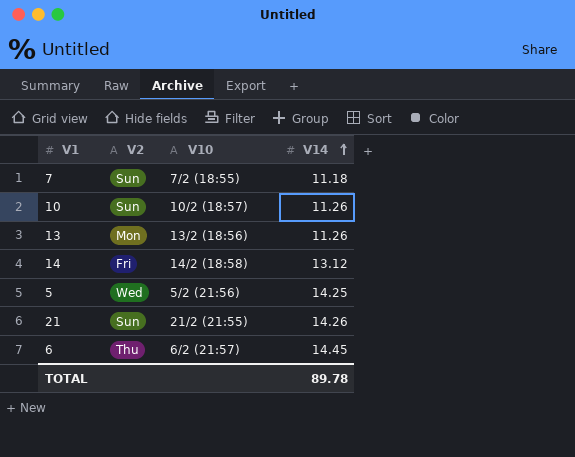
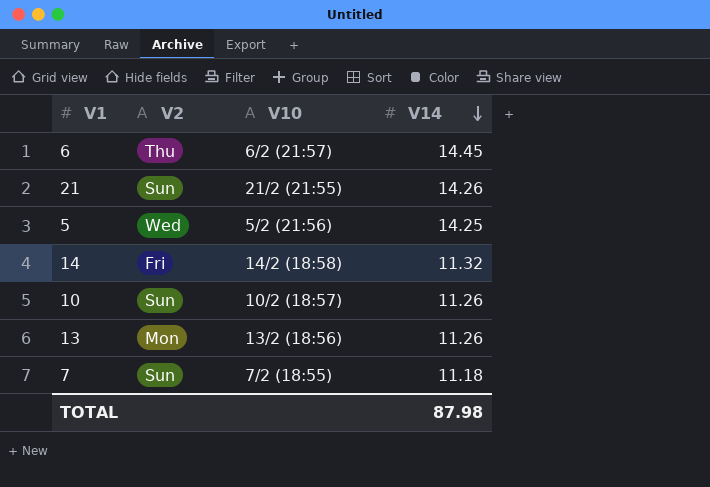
row order: V14 ascending -> V14 descending
14 | V14: 13.12 -> 11.32
TOTAL | V14: 89.78 -> 87.98

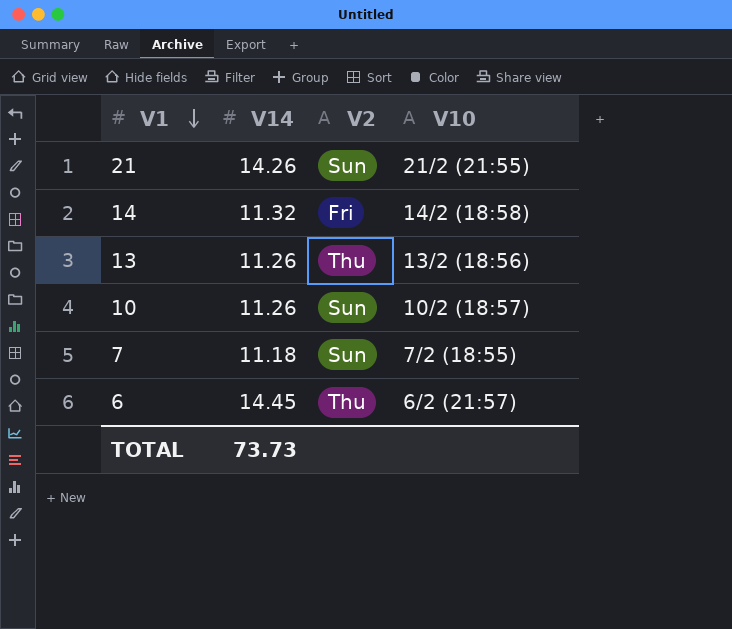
row order: V14 descending -> V1 descending
column V14 | position: 4 -> 2
row 5: Wed | 5/2 (21:56) | 14.25 -> none
13 | V2: Mon -> Thu
TOTAL | V14: 87.98 -> 73.73

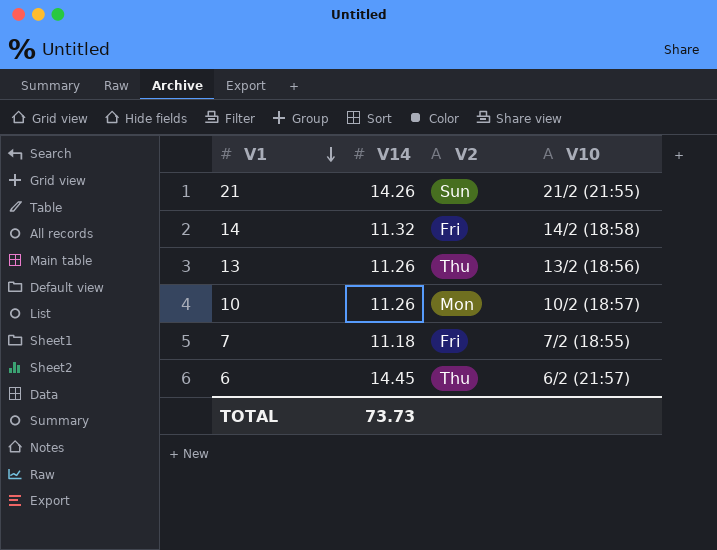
10 | V2: Sun -> Mon
7 | V2: Sun -> Fri

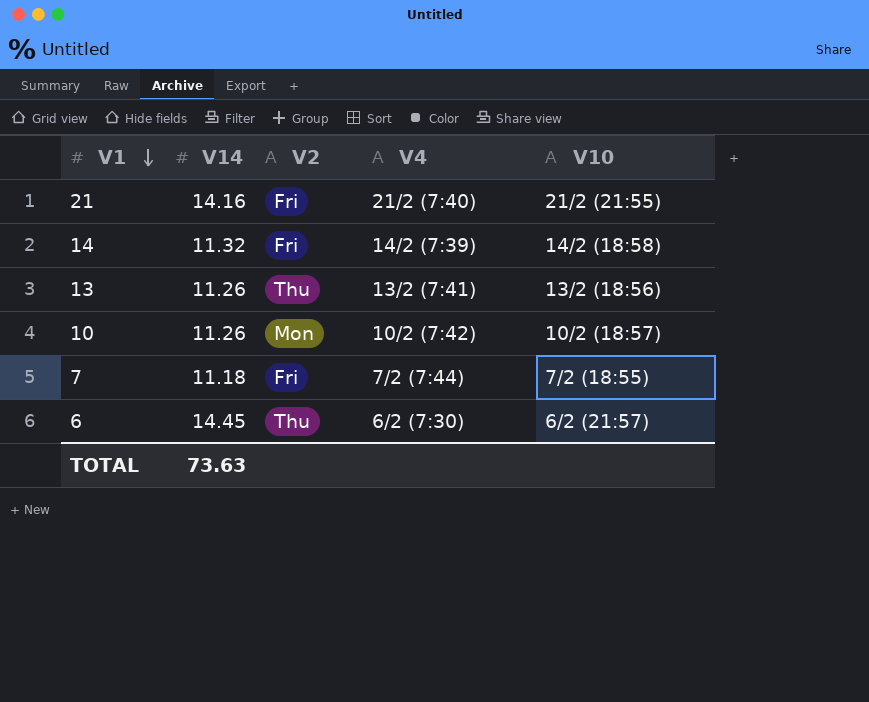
column V4 | position: none -> 4
21 | V14: 14.26 -> 14.16
21 | V2: Sun -> Fri
TOTAL | V14: 73.73 -> 73.63

